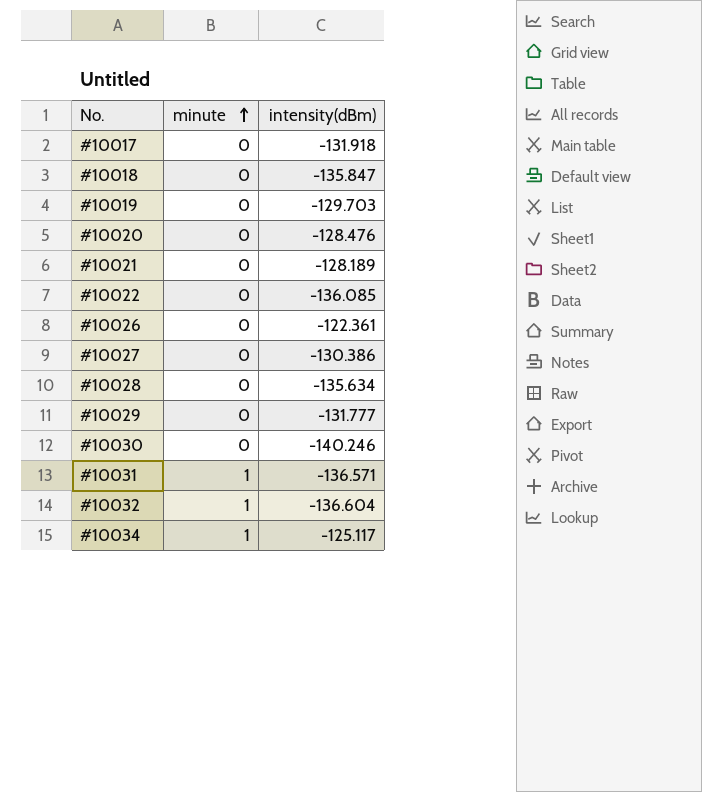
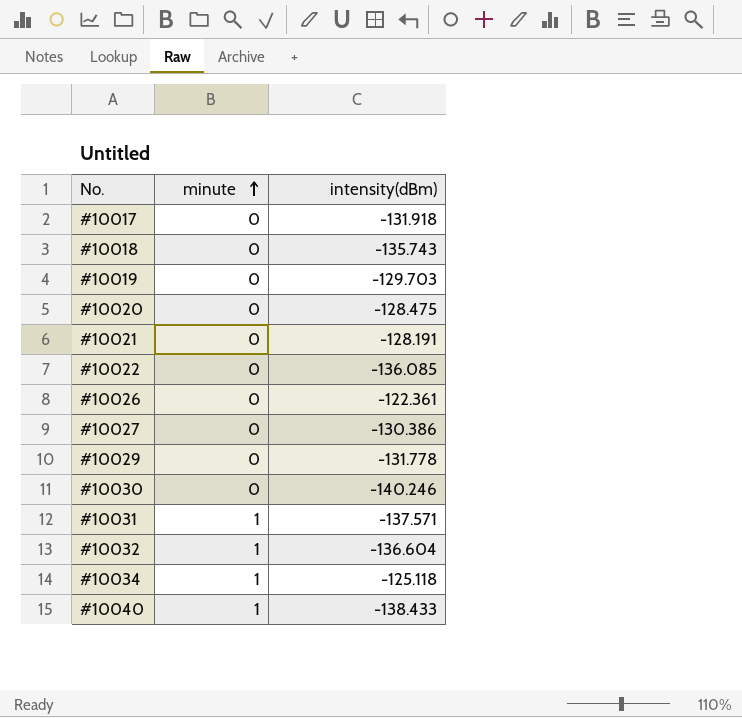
row #10028: 0 | -135.634 -> none
#10018 | intensity(dBm): -135.847 -> -135.743
#10020 | intensity(dBm): -128.476 -> -128.475
#10021 | intensity(dBm): -128.189 -> -128.191
#10029 | intensity(dBm): -131.777 -> -131.778
#10031 | intensity(dBm): -136.571 -> -137.571
#10034 | intensity(dBm): -125.117 -> -125.118
row #10040: none -> 1 | -138.433

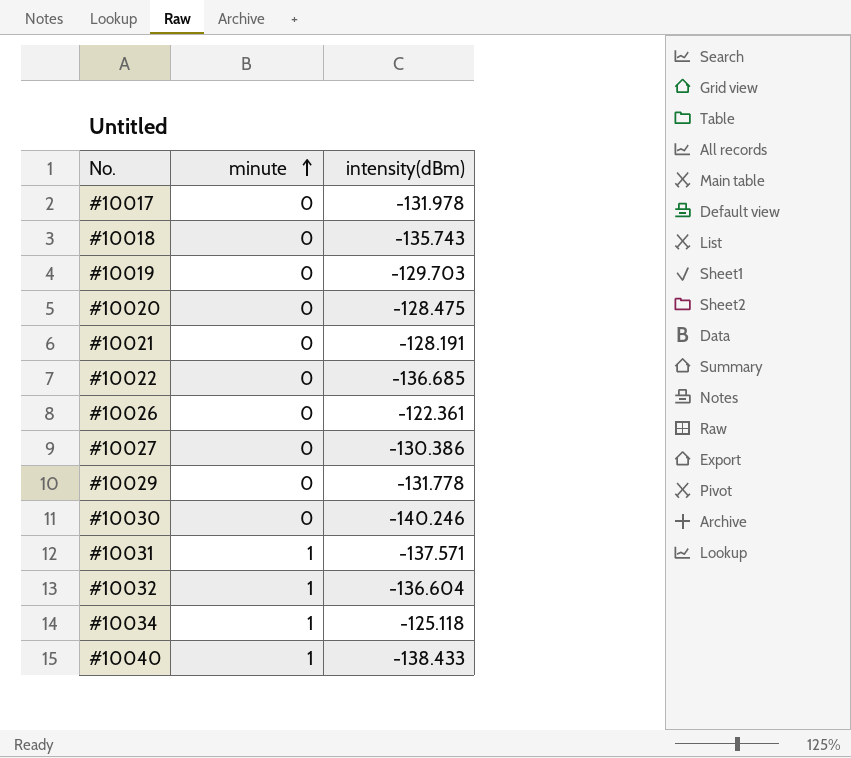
#10017 | intensity(dBm): -131.918 -> -131.978
#10022 | intensity(dBm): -136.085 -> -136.685

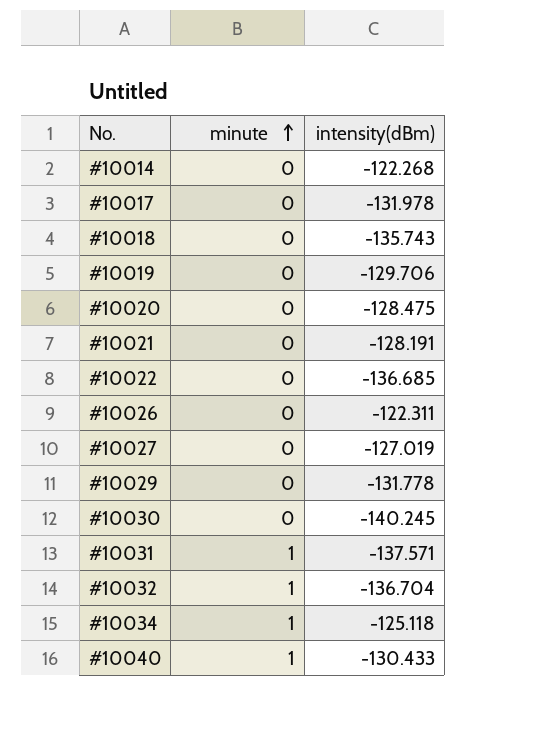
row #10014: none -> 0 | -122.268
#10019 | intensity(dBm): -129.703 -> -129.706
#10026 | intensity(dBm): -122.361 -> -122.311
#10027 | intensity(dBm): -130.386 -> -127.019
#10030 | intensity(dBm): -140.246 -> -140.245
#10032 | intensity(dBm): -136.604 -> -136.704
#10040 | intensity(dBm): -138.433 -> -130.433

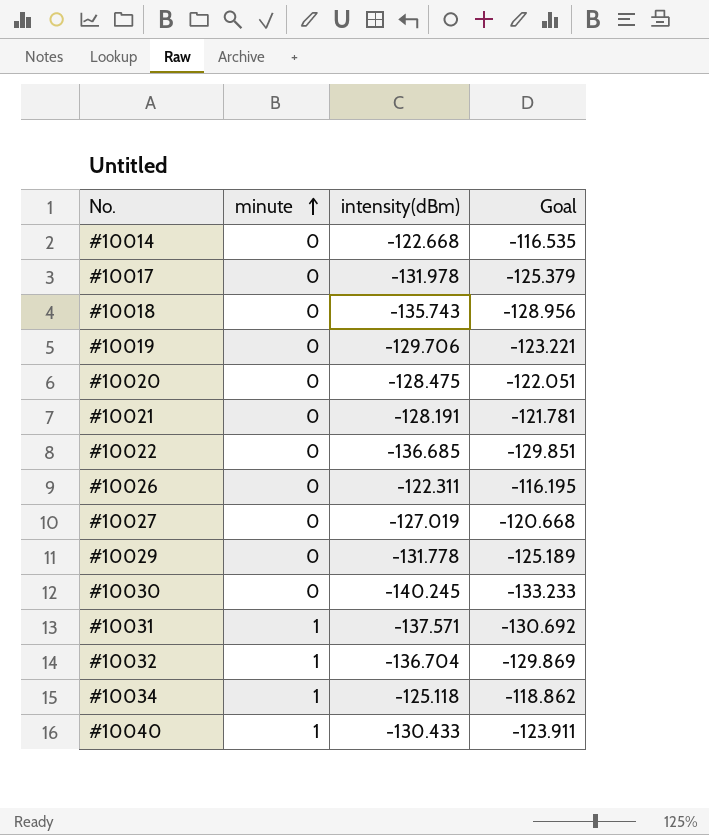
column Goal | formula: none -> [intensity(dBm)] * 0.95
#10014 | intensity(dBm): -122.268 -> -122.668

